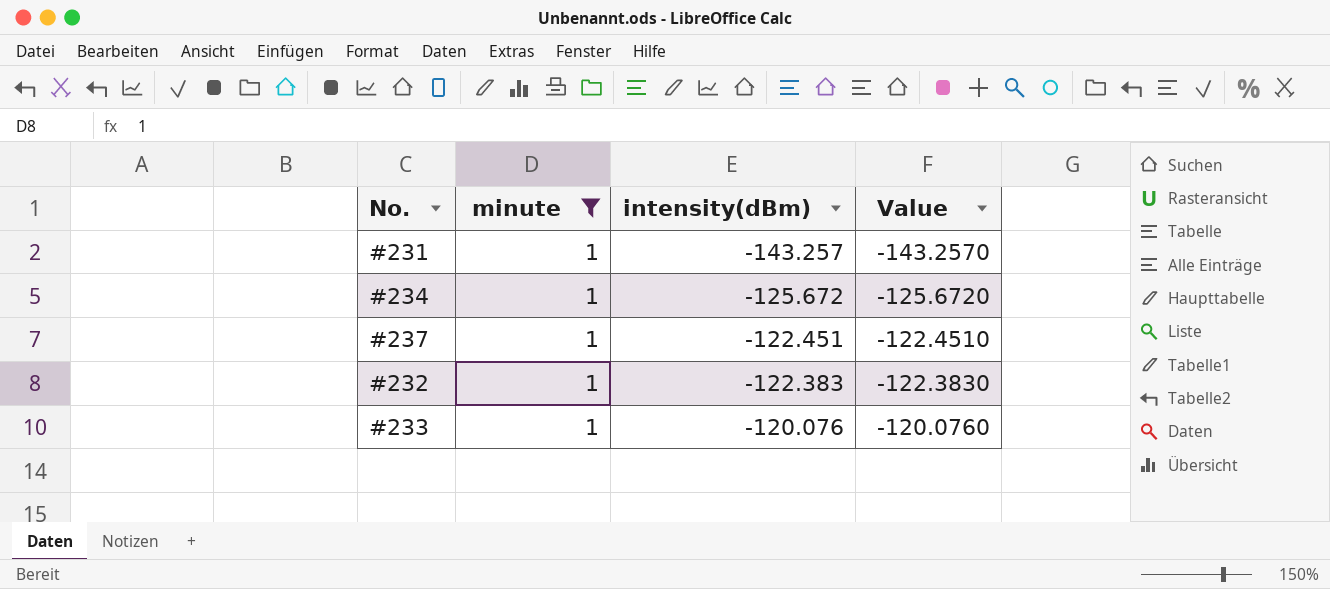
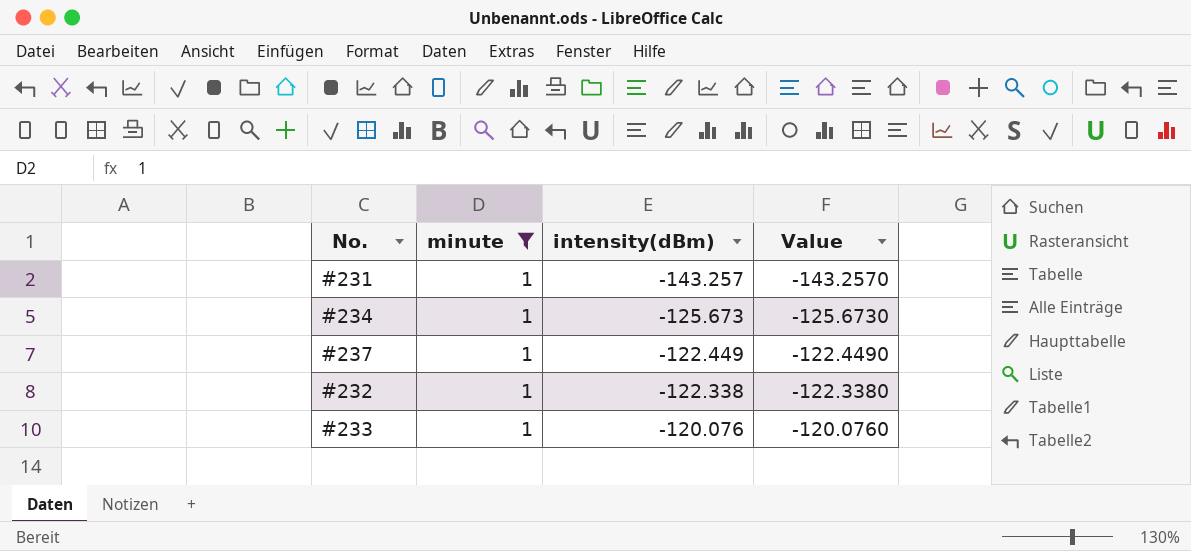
#234 | intensity(dBm): -125.672 -> -125.673
#234 | Value: -125.6720 -> -125.6730
#237 | intensity(dBm): -122.451 -> -122.449
#237 | Value: -122.4510 -> -122.4490
#232 | intensity(dBm): -122.383 -> -122.338
#232 | Value: -122.3830 -> -122.3380

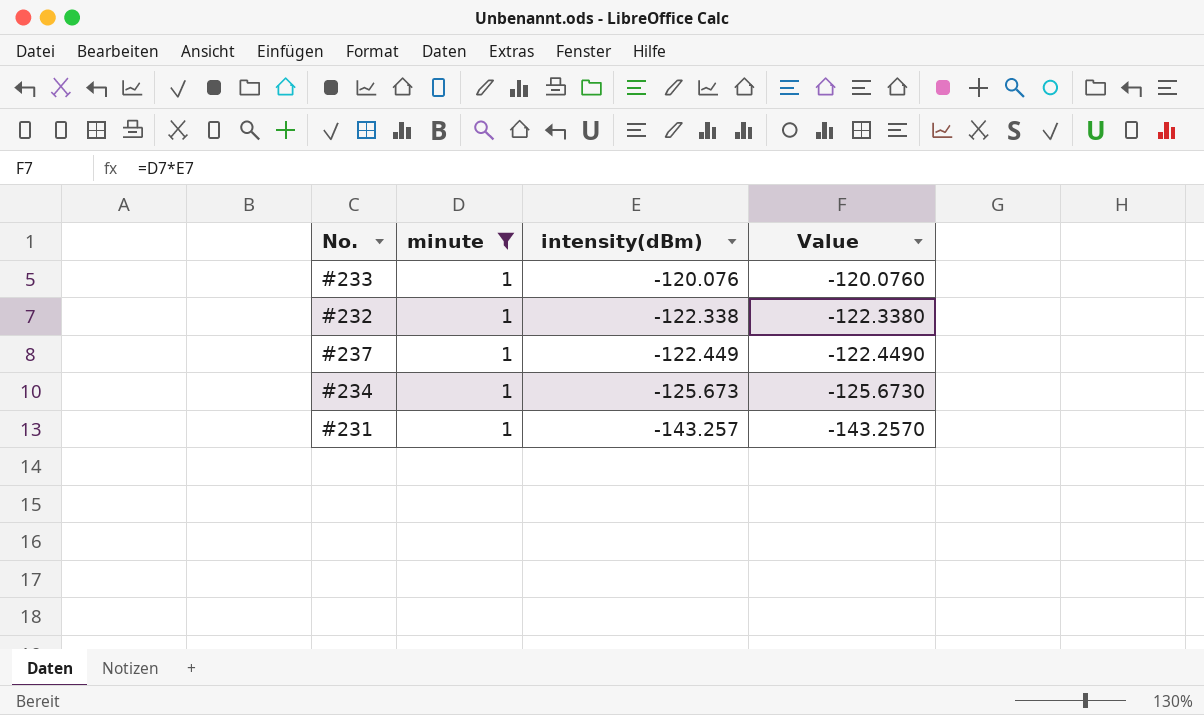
row order: intensity(dBm) ascending -> intensity(dBm) descending

